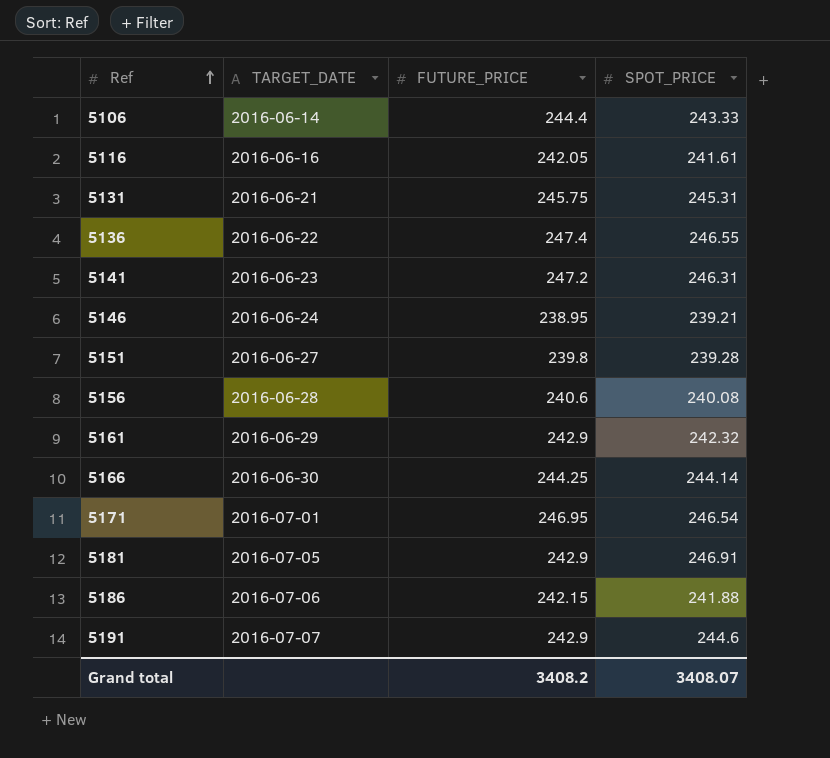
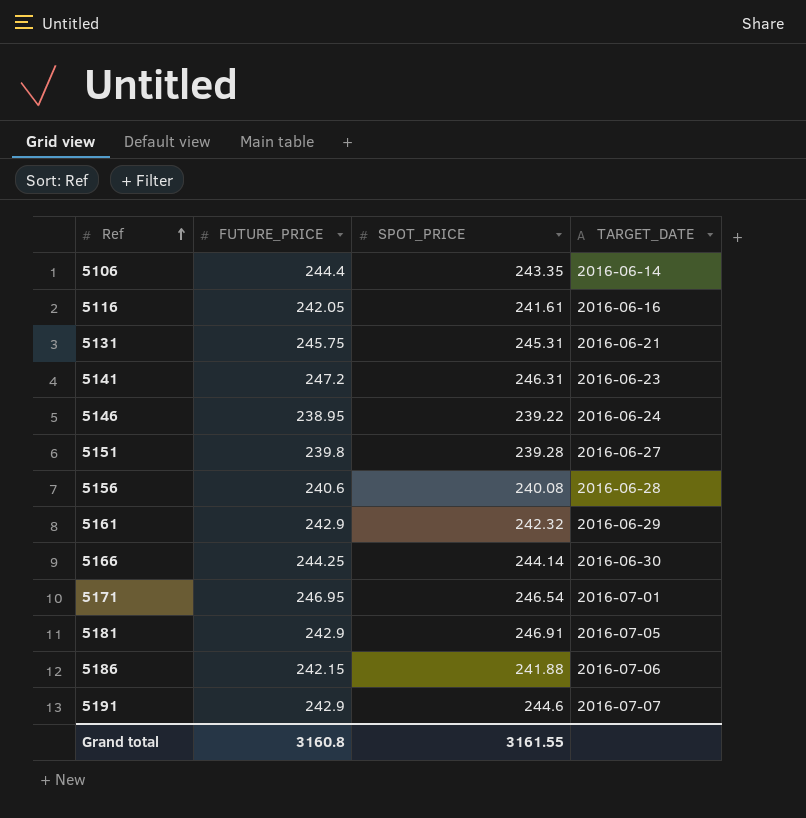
column TARGET_DATE | position: 2 -> 4
row 5136: 2016-06-22 | 247.4 | 246.55 -> none
5106 | SPOT_PRICE: 243.33 -> 243.35
5146 | SPOT_PRICE: 239.21 -> 239.22
Grand total | FUTURE_PRICE: 3408.2 -> 3160.8
Grand total | SPOT_PRICE: 3408.07 -> 3161.55

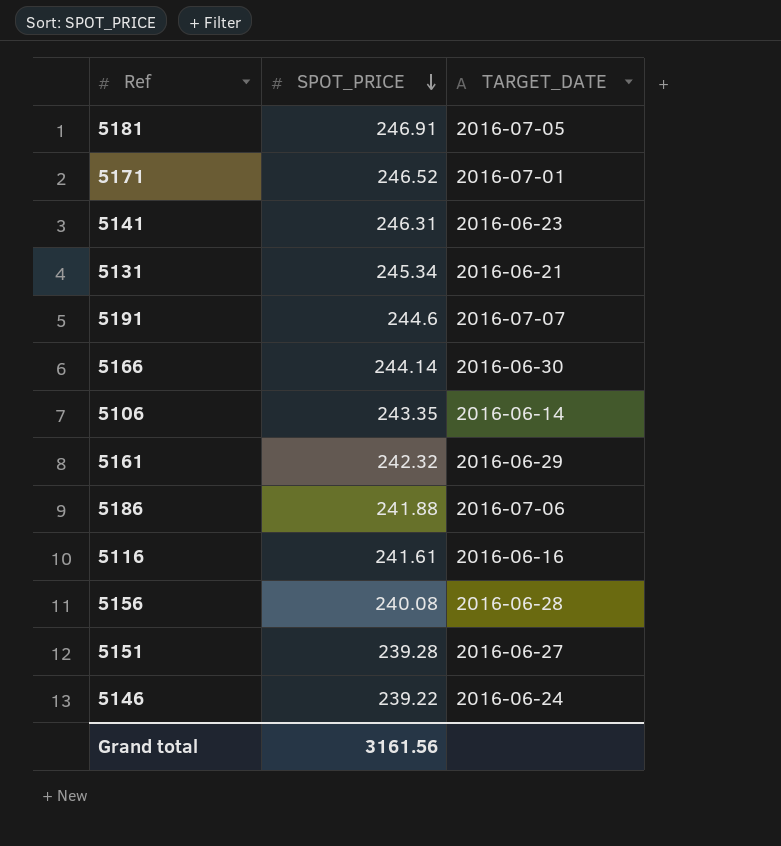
row order: Ref ascending -> SPOT_PRICE descending
column FUTURE_PRICE | position: 2 -> none
5171 | SPOT_PRICE: 246.54 -> 246.52
5131 | SPOT_PRICE: 245.31 -> 245.34
Grand total | SPOT_PRICE: 3161.55 -> 3161.56

